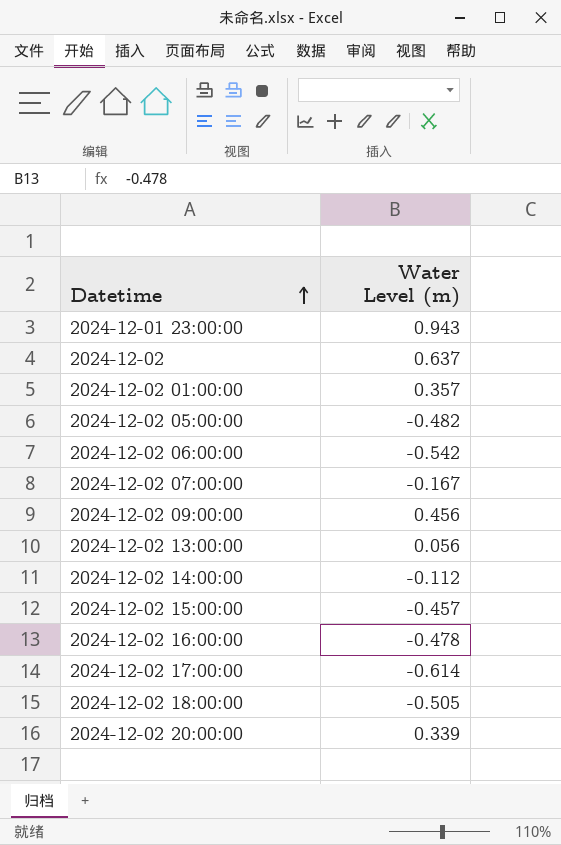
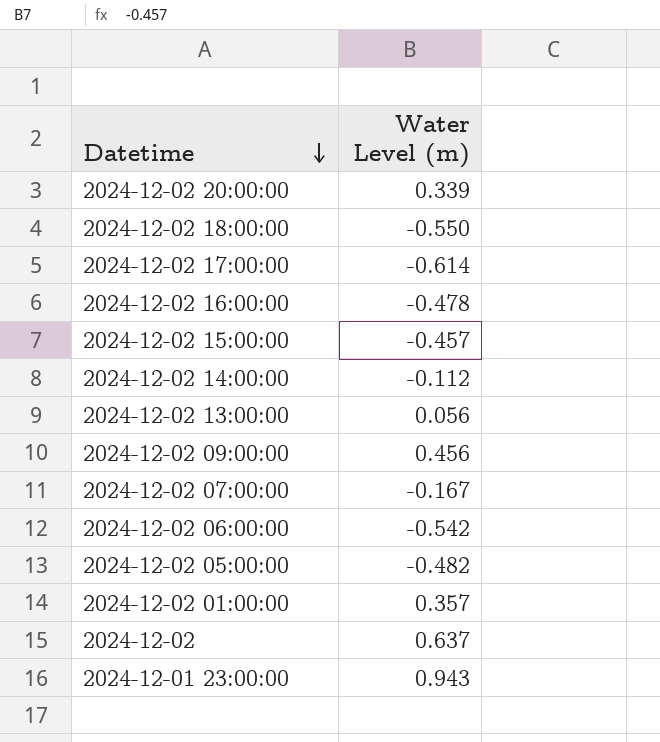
row order: Datetime ascending -> Datetime descending
2024-12-02 18:00:00 | Water Level (m): -0.505 -> -0.550

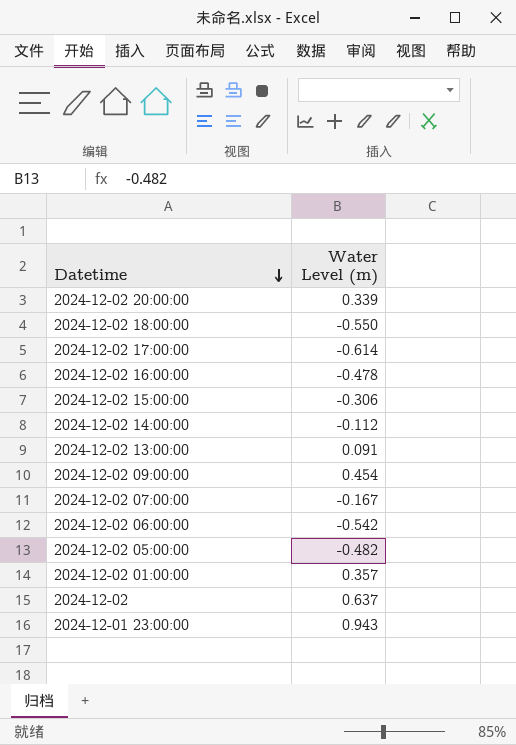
2024-12-02 15:00:00 | Water Level (m): -0.457 -> -0.306
2024-12-02 13:00:00 | Water Level (m): 0.056 -> 0.091
2024-12-02 09:00:00 | Water Level (m): 0.456 -> 0.454

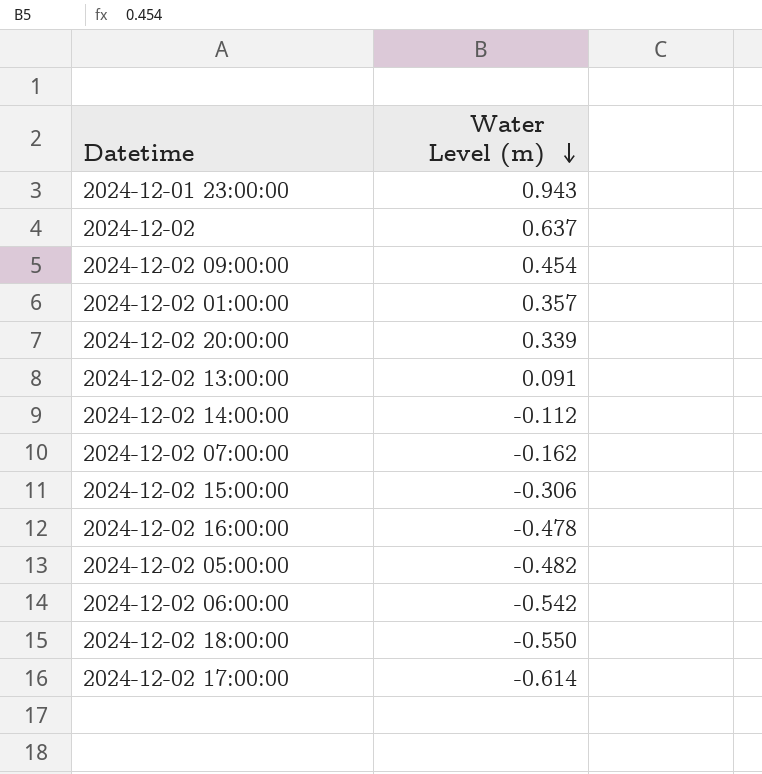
row order: Datetime descending -> Water Level (m) descending
2024-12-02 07:00:00 | Water Level (m): -0.167 -> -0.162

